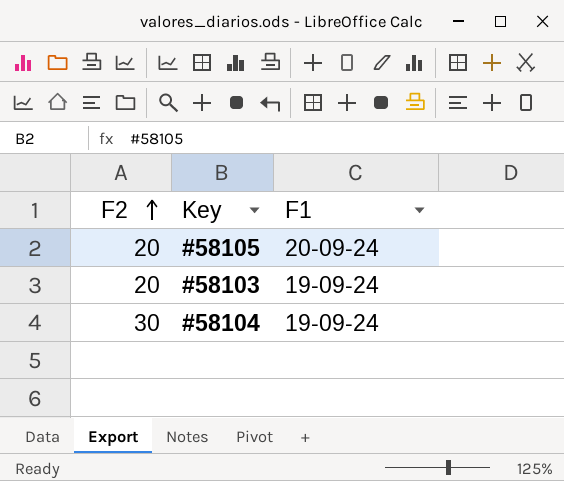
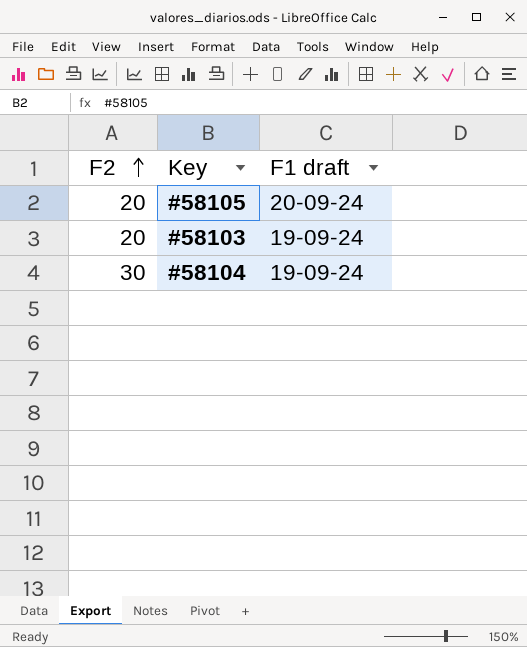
column name: F1 -> F1 draft

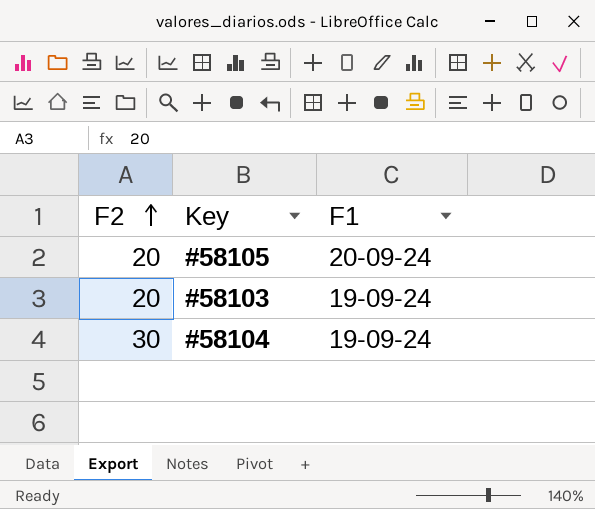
column name: F1 draft -> F1

